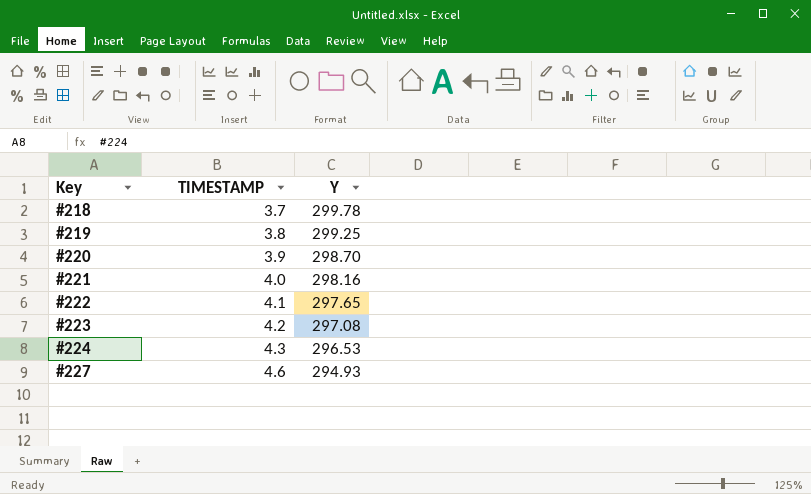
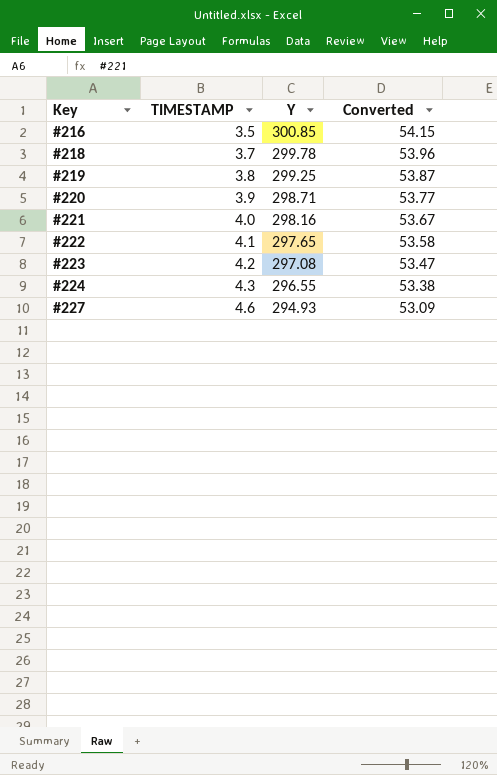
column Converted | formula: none -> [Y] * 0.18
row #216: none -> 3.5 | 300.85 | 54.15
#220 | Y: 298.70 -> 298.71
#224 | Y: 296.53 -> 296.55

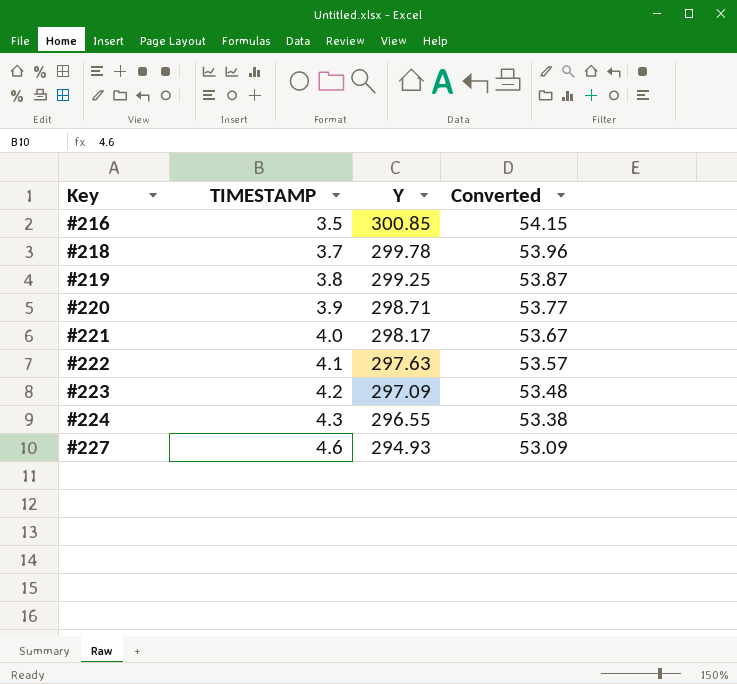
#221 | Y: 298.16 -> 298.17
#222 | Y: 297.65 -> 297.63
#222 | Converted: 53.58 -> 53.57
#223 | Y: 297.08 -> 297.09
#223 | Converted: 53.47 -> 53.48

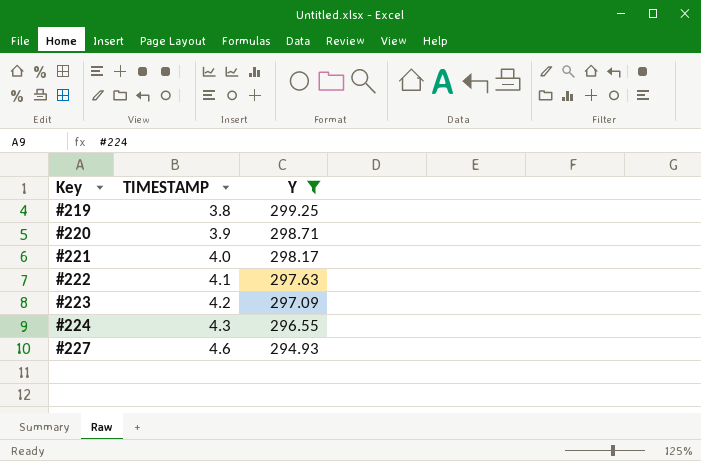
filter: none -> Y <= 299.25
column Converted | formula: [Y] * 0.18 -> none

